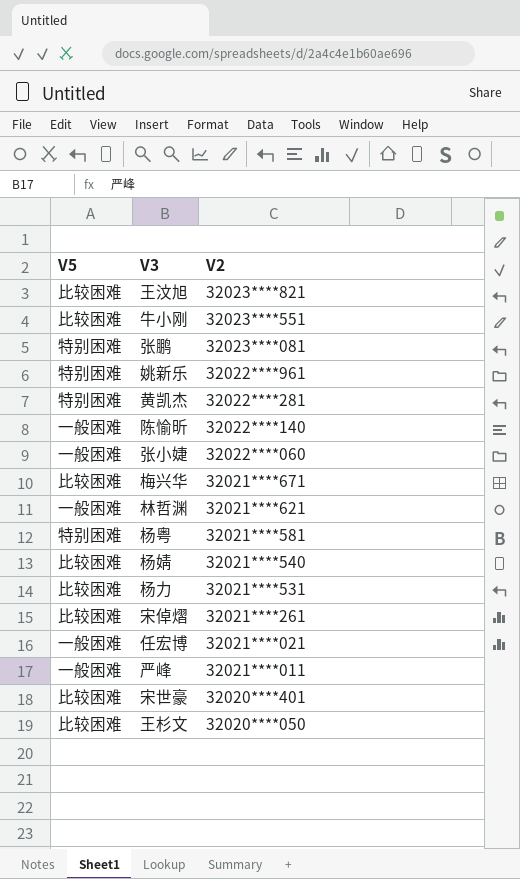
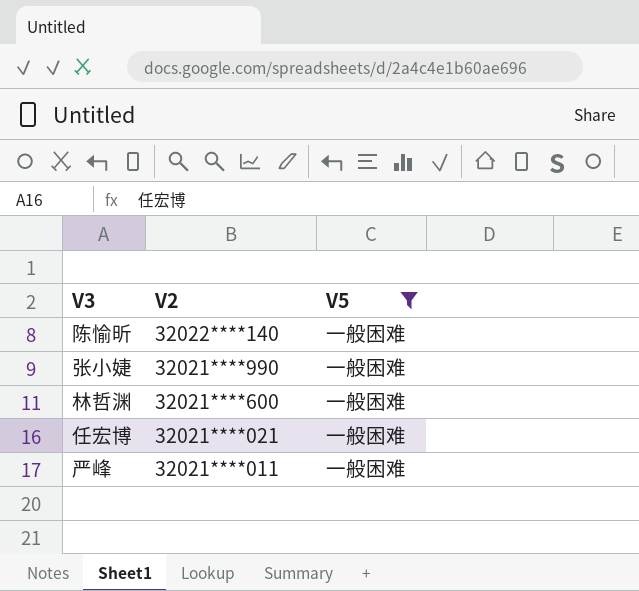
filter: none -> V5 = 一般困难
column V5 | position: 1 -> 3
张小婕 | V2: 32022****060 -> 32021****990
林哲渊 | V2: 32021****621 -> 32021****600

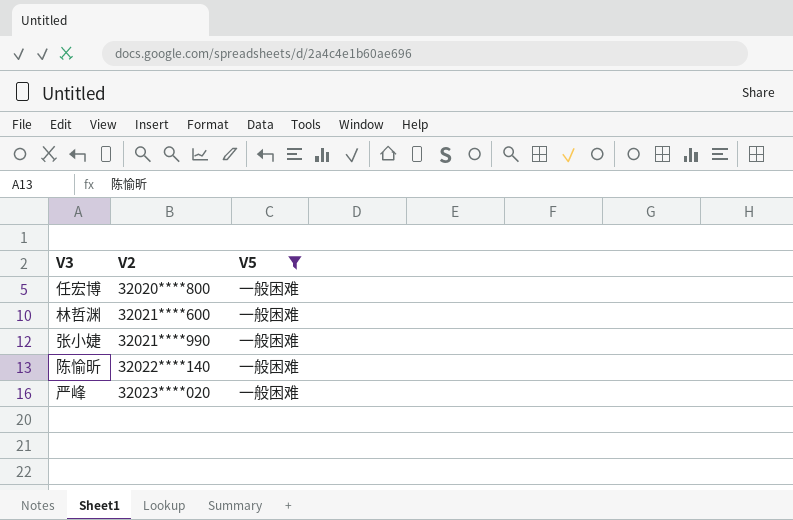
row order: V2 descending -> V2 ascending
任宏博 | V2: 32021****021 -> 32020****800
严峰 | V2: 32021****011 -> 32023****020

